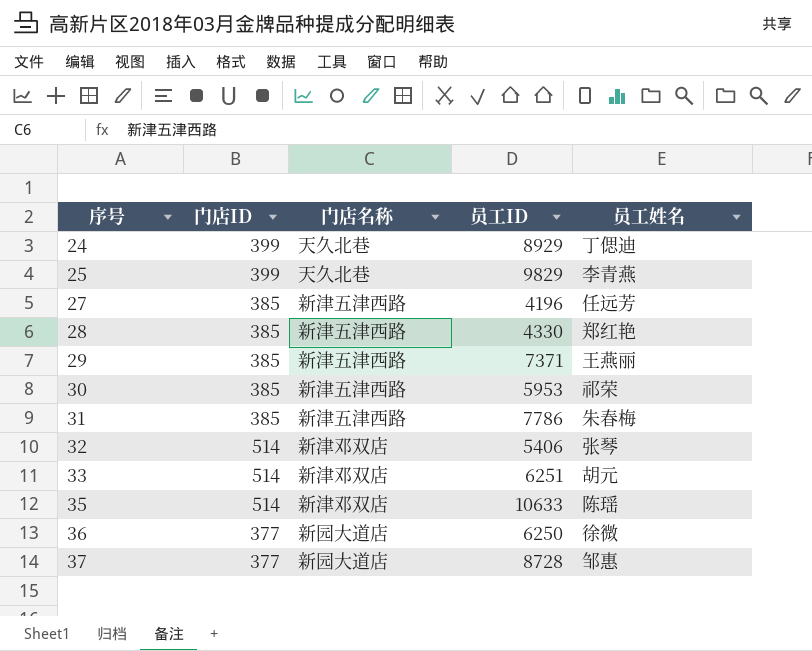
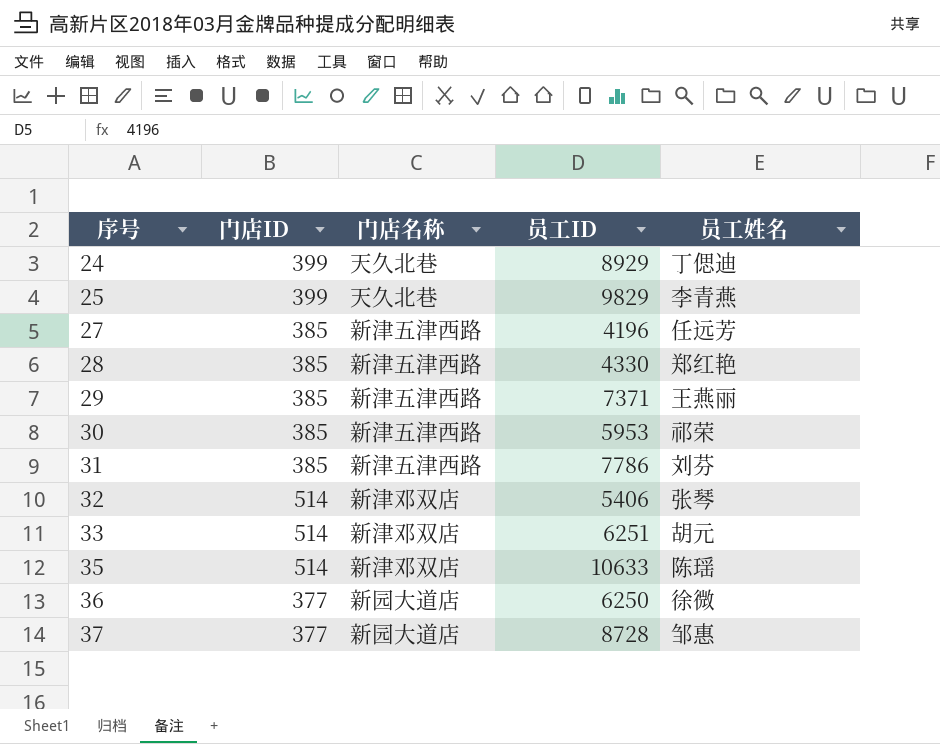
31 | 员工姓名: 朱春梅 -> 刘芬

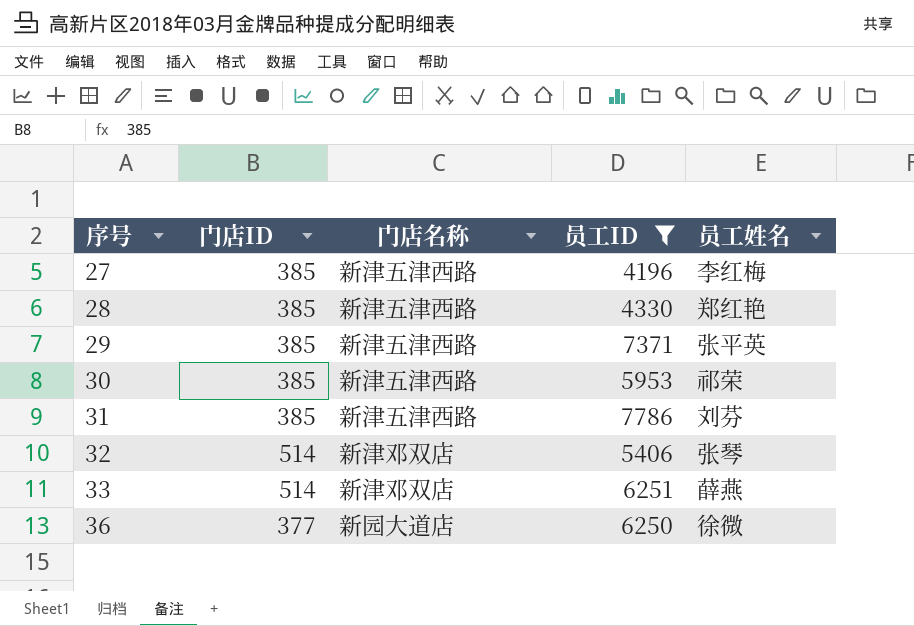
filter: none -> 员工ID <= 7786
27 | 员工姓名: 任远芳 -> 李红梅
29 | 员工姓名: 王燕丽 -> 张平英
33 | 员工姓名: 胡元 -> 薛燕

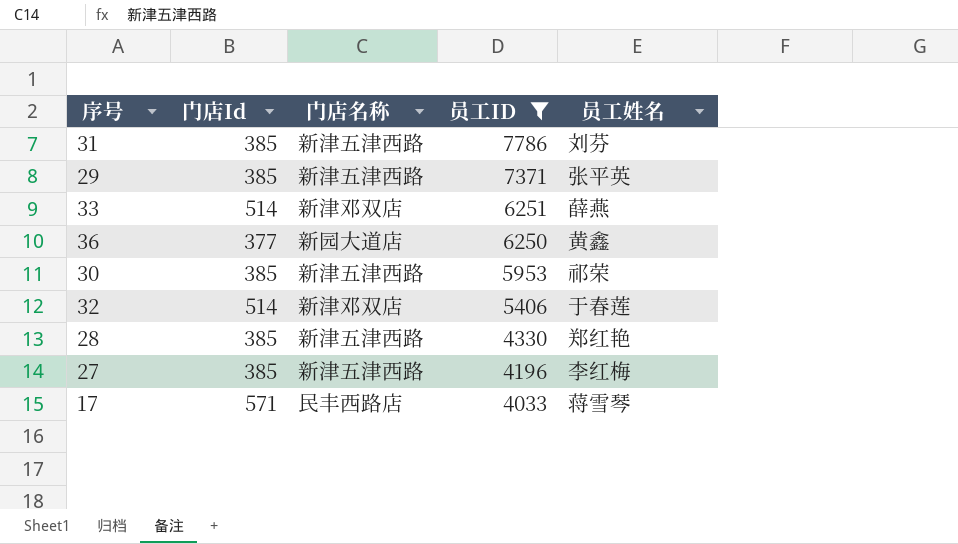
row order: 序号 ascending -> 员工ID descending
column name: 门店ID -> 门店Id
36 | 员工姓名: 徐微 -> 黄鑫
32 | 员工姓名: 张琴 -> 于春莲
row 17: none -> 571 | 民丰西路店 | 4033 | 蒋雪琴

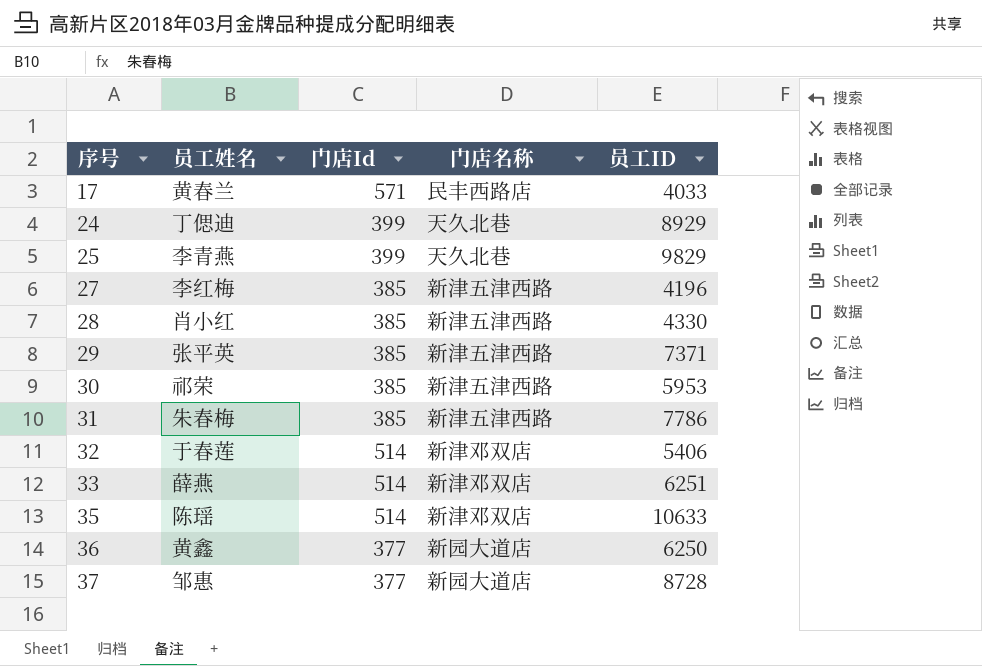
filter: 员工ID <= 7786 -> none
row order: 员工ID descending -> 序号 ascending
column 员工姓名 | position: 5 -> 2
17 | 员工姓名: 蒋雪琴 -> 黄春兰
28 | 员工姓名: 郑红艳 -> 肖小红
31 | 员工姓名: 刘芬 -> 朱春梅

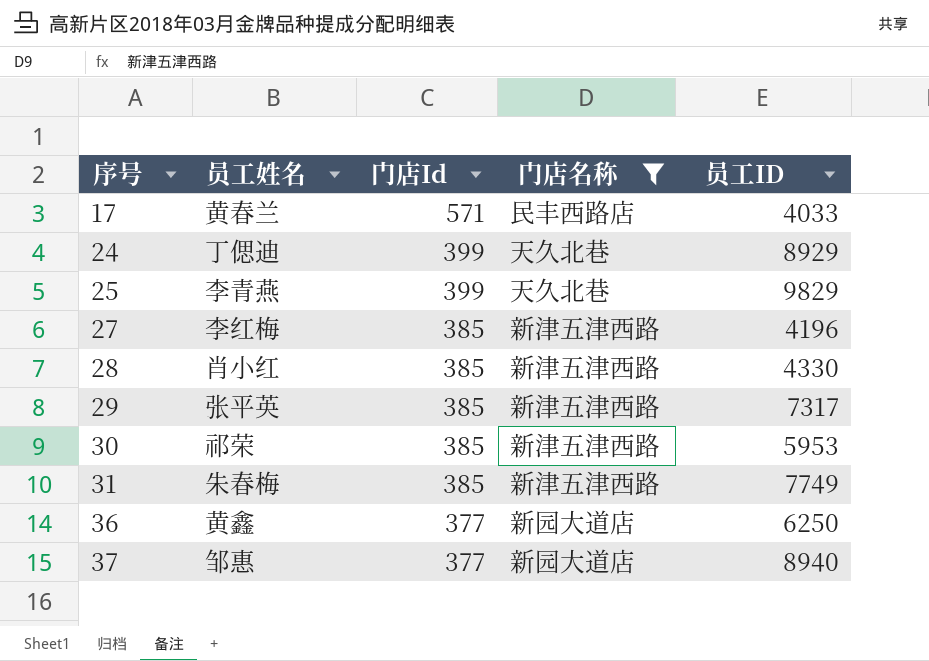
filter: none -> 门店名称 != 新津邓双店
29 | 员工ID: 7371 -> 7317
31 | 员工ID: 7786 -> 7749
37 | 员工ID: 8728 -> 8940

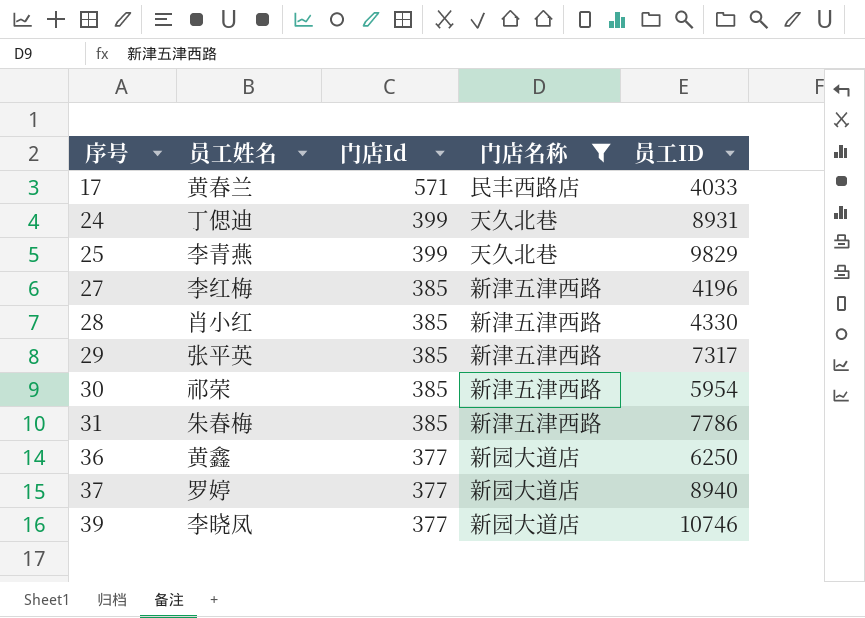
24 | 员工ID: 8929 -> 8931
30 | 员工ID: 5953 -> 5954
31 | 员工ID: 7749 -> 7786
37 | 员工姓名: 邹惠 -> 罗婷
row 39: none -> 李晓凤 | 377 | 新园大道店 | 10746

